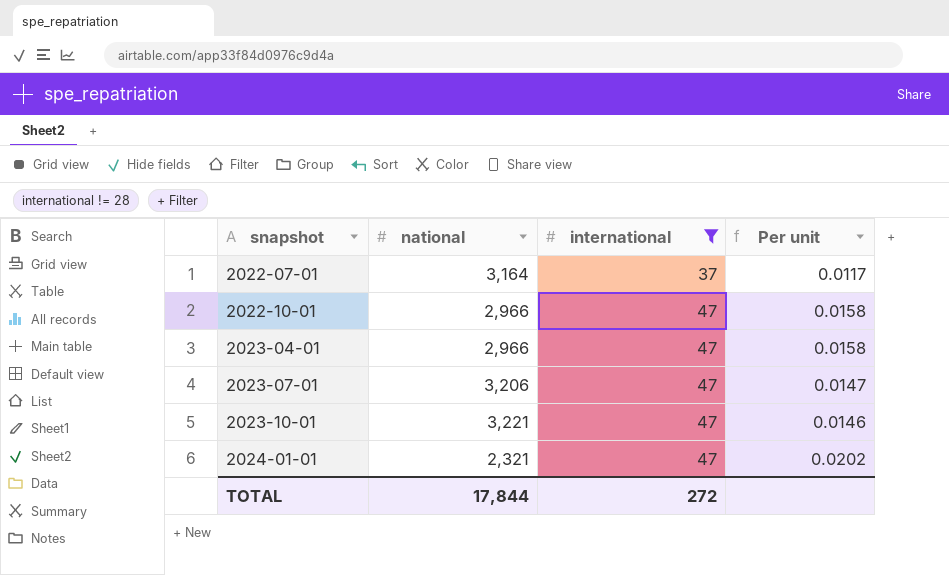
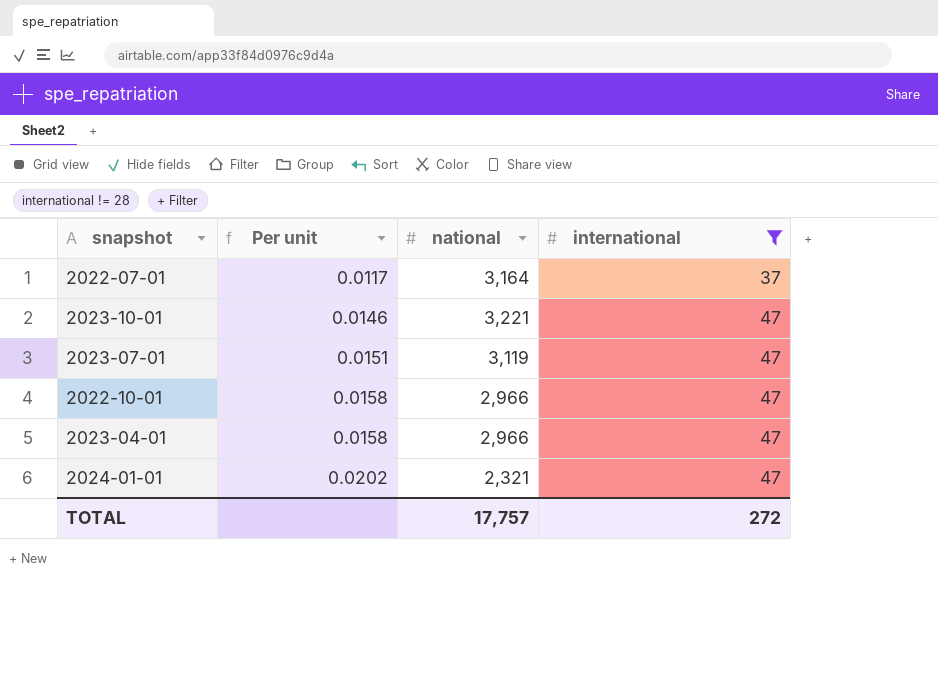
row order: snapshot ascending -> Per unit ascending
column Per unit | position: 4 -> 2
2023-07-01 | Per unit: 0.0147 -> 0.0151
2023-07-01 | national: 3,206 -> 3,119
TOTAL | national: 17,844 -> 17,757

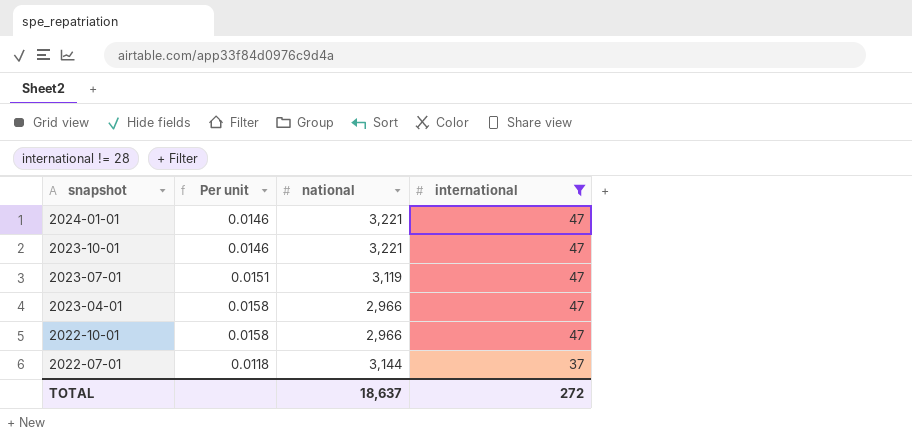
row order: Per unit ascending -> snapshot descending
2024-01-01 | Per unit: 0.0202 -> 0.0146
2024-01-01 | national: 2,321 -> 3,221
2022-07-01 | Per unit: 0.0117 -> 0.0118
2022-07-01 | national: 3,164 -> 3,144
TOTAL | national: 17,757 -> 18,637

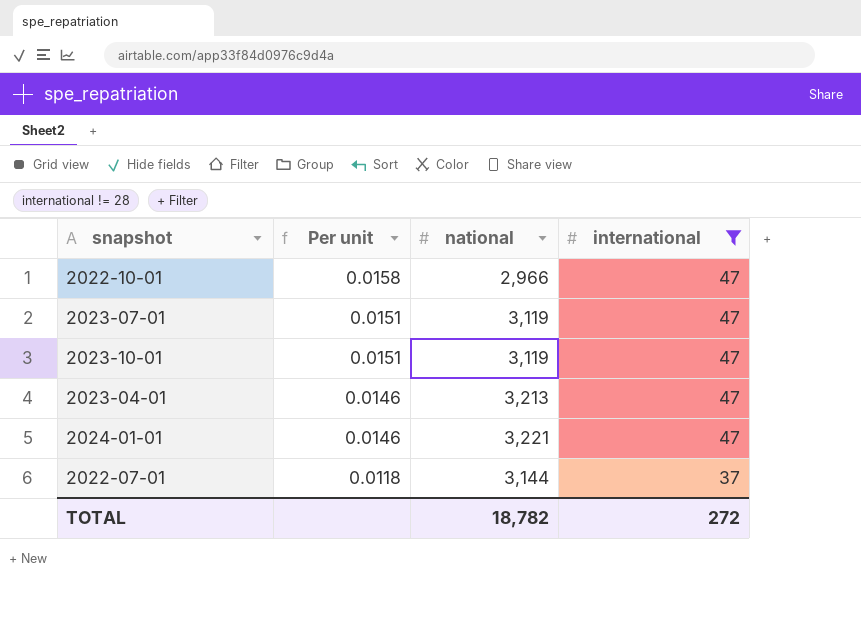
row order: snapshot descending -> Per unit descending
2023-10-01 | Per unit: 0.0146 -> 0.0151
2023-10-01 | national: 3,221 -> 3,119
2023-04-01 | Per unit: 0.0158 -> 0.0146
2023-04-01 | national: 2,966 -> 3,213
TOTAL | national: 18,637 -> 18,782

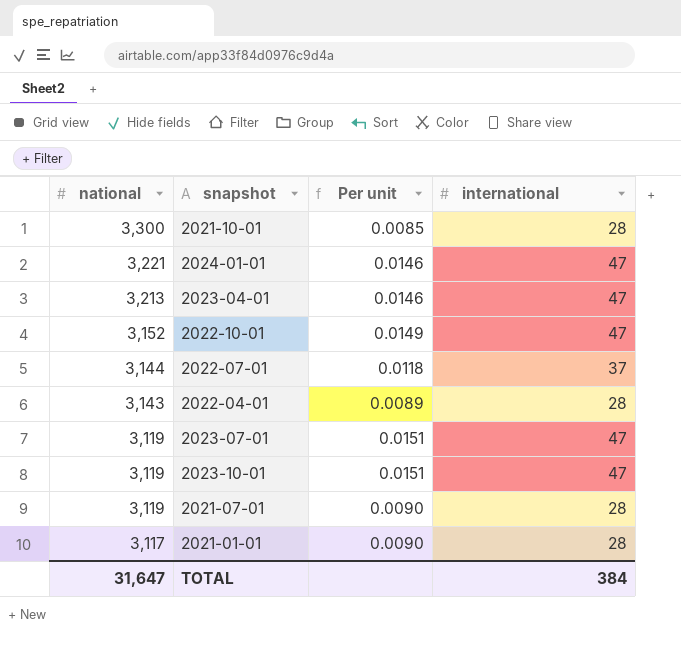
filter: international != 28 -> none
row order: Per unit descending -> national descending
column national | position: 3 -> 1
2022-10-01 | national: 2,966 -> 3,152
2022-10-01 | Per unit: 0.0158 -> 0.0149
TOTAL | national: 18,782 -> 31,647
TOTAL | international: 272 -> 384

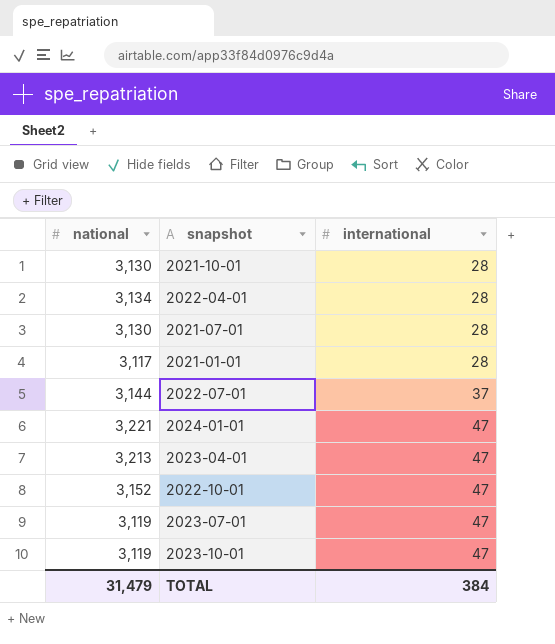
row order: national descending -> international ascending
column Per unit | formula: [international] / [national] -> none
2021-10-01 | national: 3,300 -> 3,130
2022-04-01 | national: 3,143 -> 3,134
2021-07-01 | national: 3,119 -> 3,130
TOTAL | national: 31,647 -> 31,479

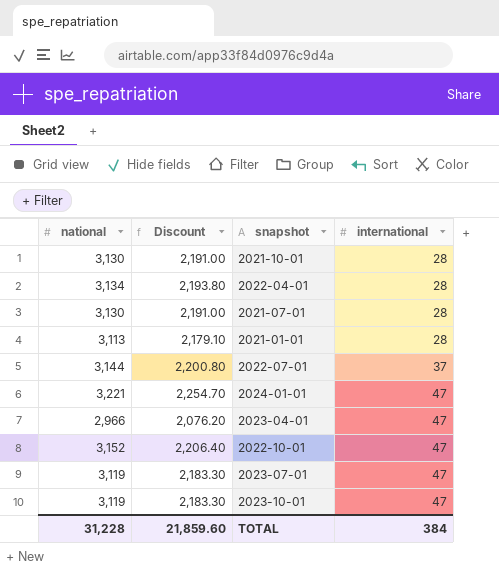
column Discount | formula: none -> [national] * 0.7
2021-01-01 | national: 3,117 -> 3,113
2023-04-01 | national: 3,213 -> 2,966
TOTAL | national: 31,479 -> 31,228

